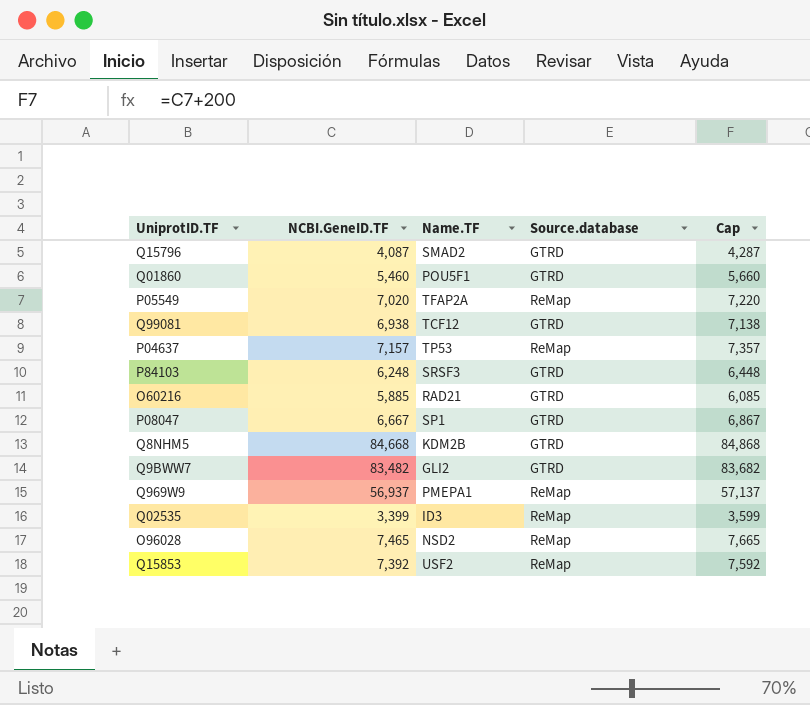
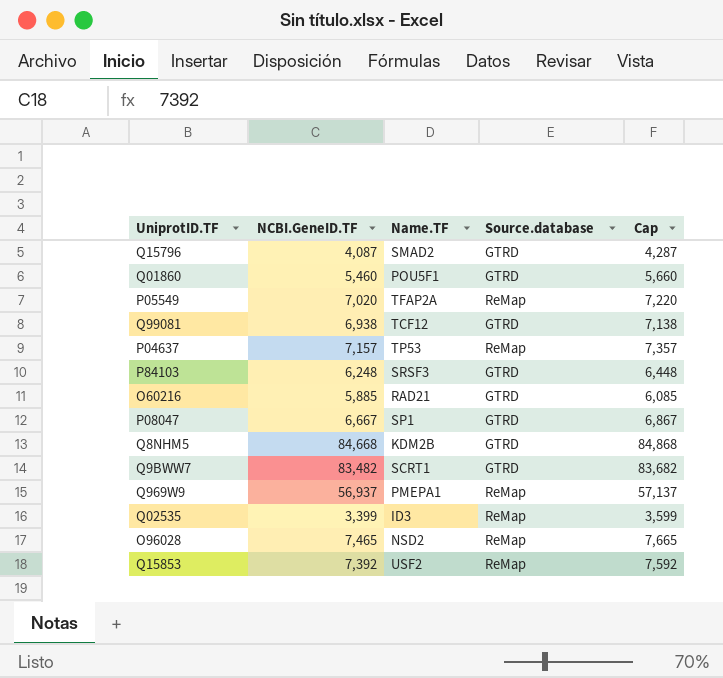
Q9BWW7 | Name.TF: GLI2 -> SCRT1

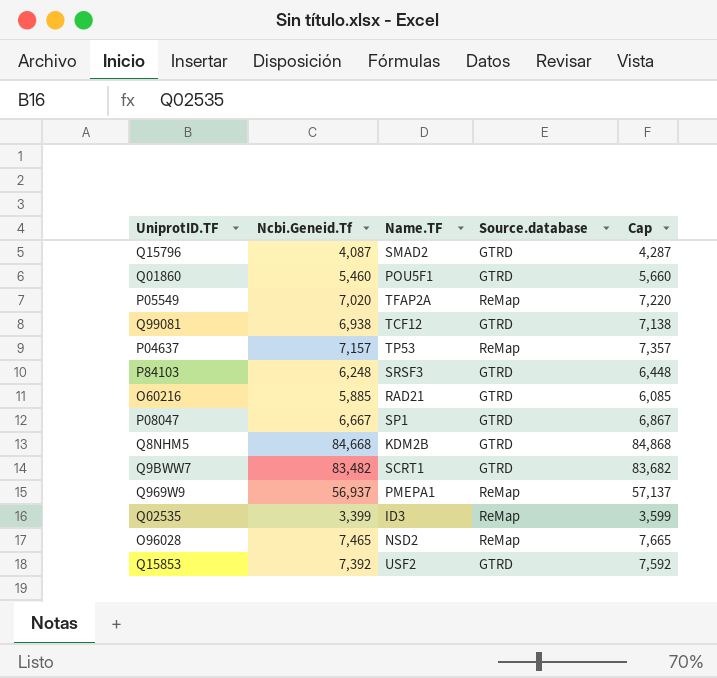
column name: NCBI.GeneID.TF -> Ncbi.Geneid.Tf
Q15853 | Source.database: ReMap -> GTRD

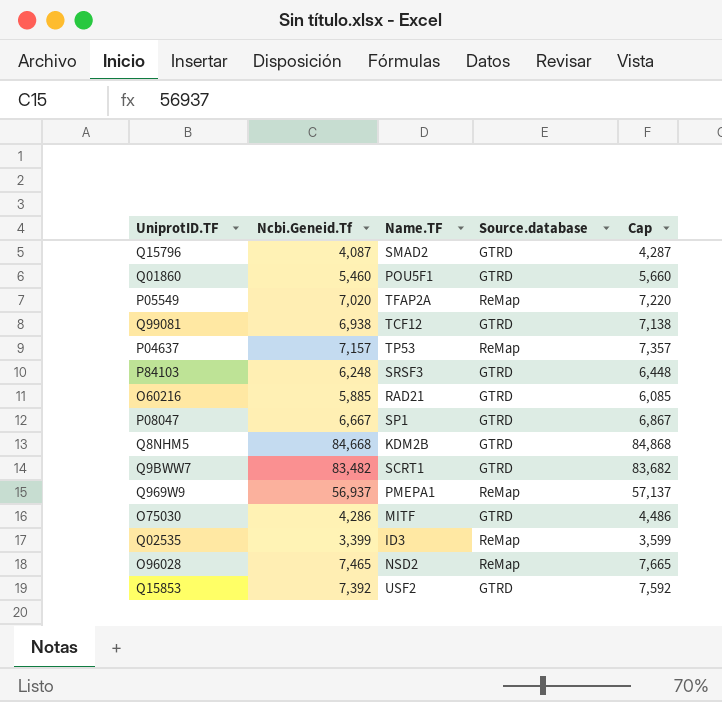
row O75030: none -> 4,286 | MITF | GTRD | 4,486

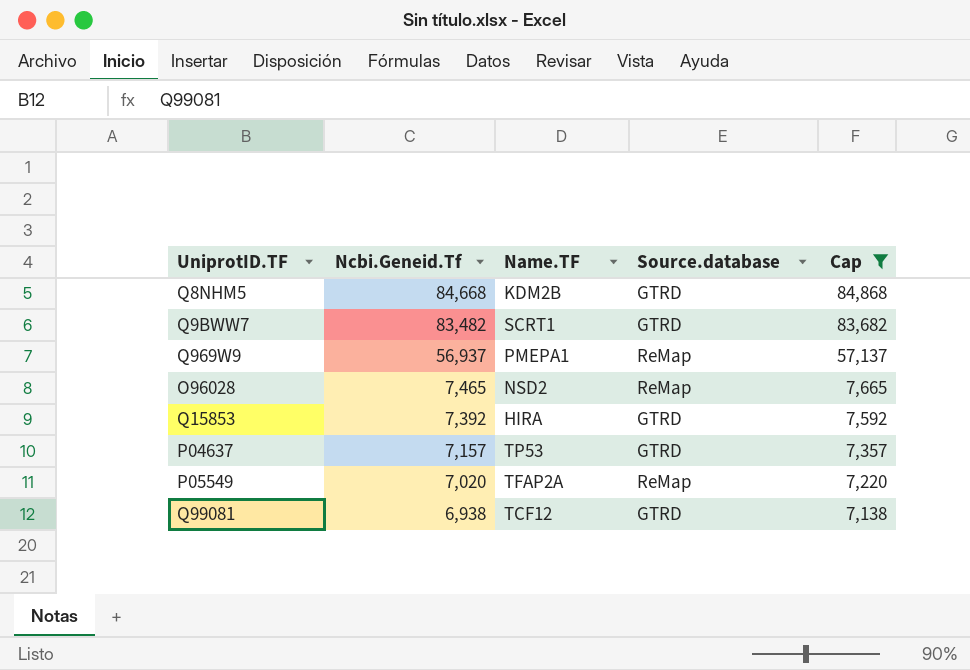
filter: none -> Cap >= 7,138
row order: none -> Ncbi.Geneid.Tf descending
Q15853 | Name.TF: USF2 -> HIRA
P04637 | Source.database: ReMap -> GTRD

